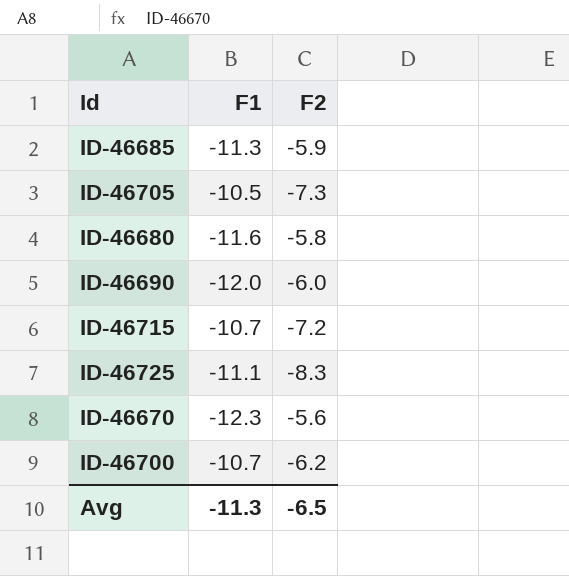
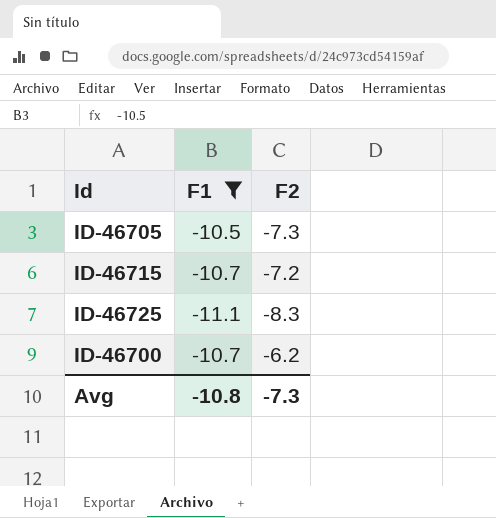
filter: none -> F1 >= -11.1
Avg | F1: -11.3 -> -10.8
Avg | F2: -6.5 -> -7.3

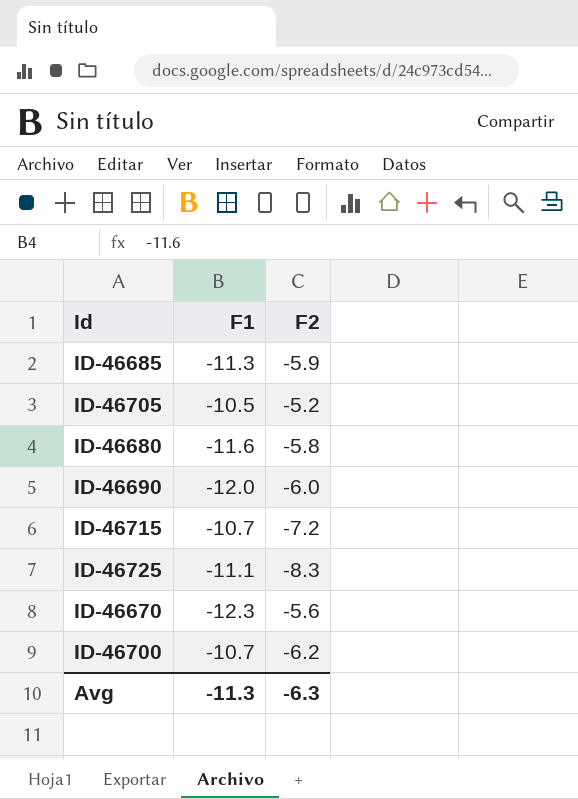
filter: F1 >= -11.1 -> none
ID-46705 | F2: -7.3 -> -5.2
Avg | F1: -10.8 -> -11.3
Avg | F2: -7.3 -> -6.3

